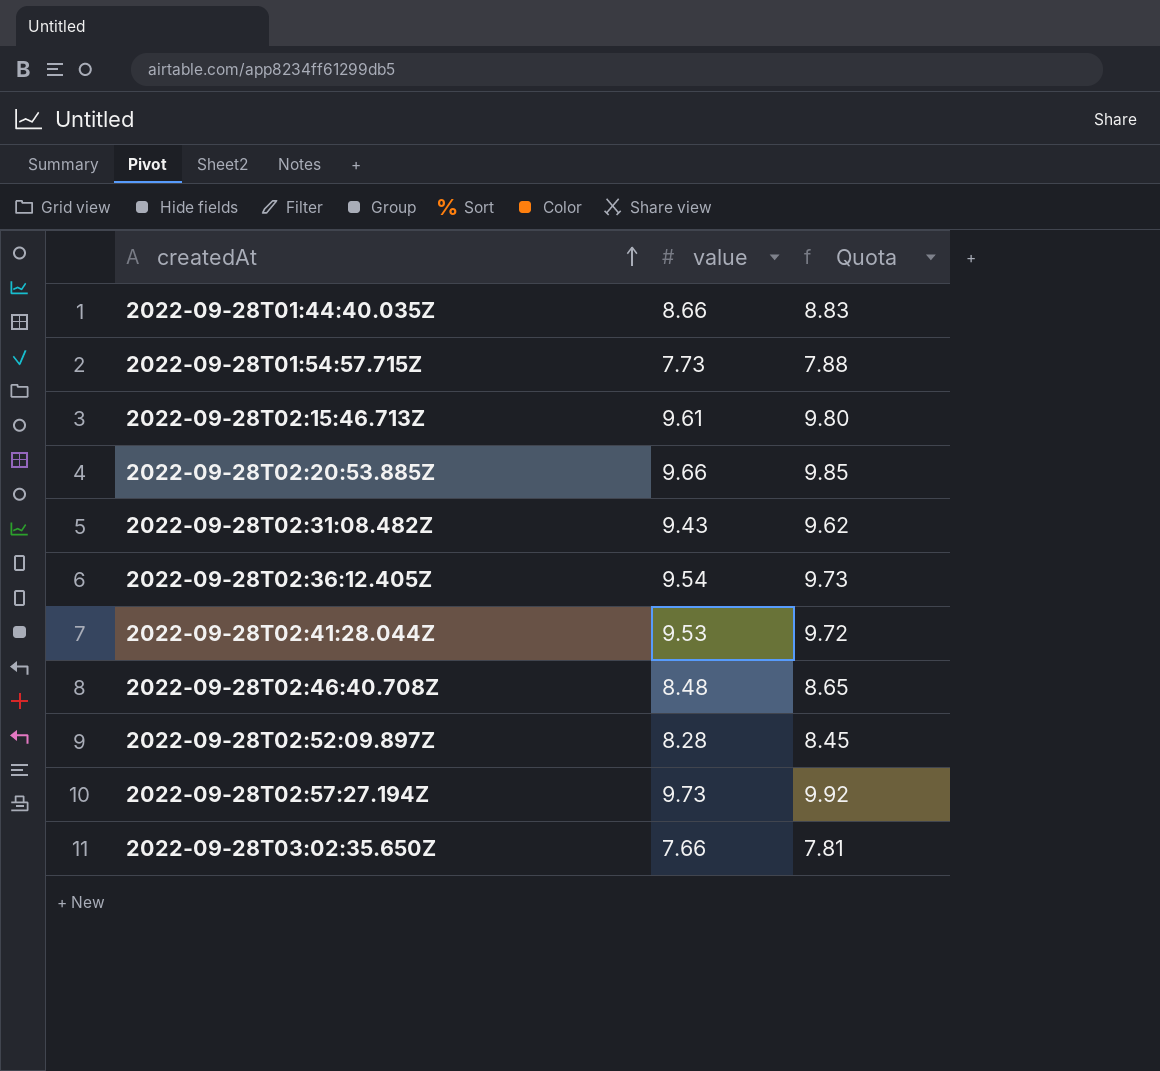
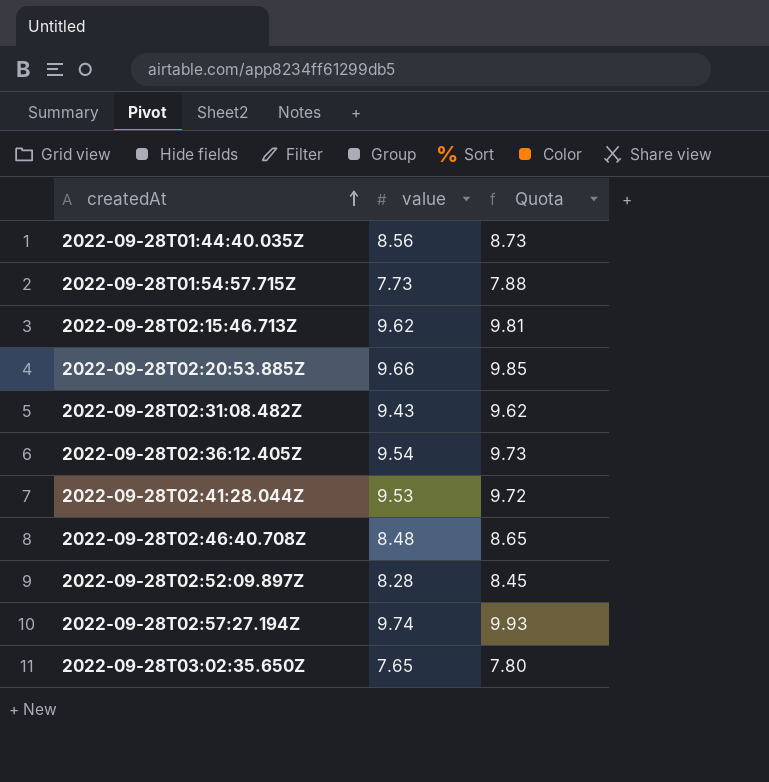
2022-09-28T01:44:40.035Z | value: 8.66 -> 8.56
2022-09-28T01:44:40.035Z | Quota: 8.83 -> 8.73
2022-09-28T02:15:46.713Z | value: 9.61 -> 9.62
2022-09-28T02:15:46.713Z | Quota: 9.80 -> 9.81
2022-09-28T02:57:27.194Z | value: 9.73 -> 9.74
2022-09-28T02:57:27.194Z | Quota: 9.92 -> 9.93
2022-09-28T03:02:35.650Z | value: 7.66 -> 7.65
2022-09-28T03:02:35.650Z | Quota: 7.81 -> 7.80

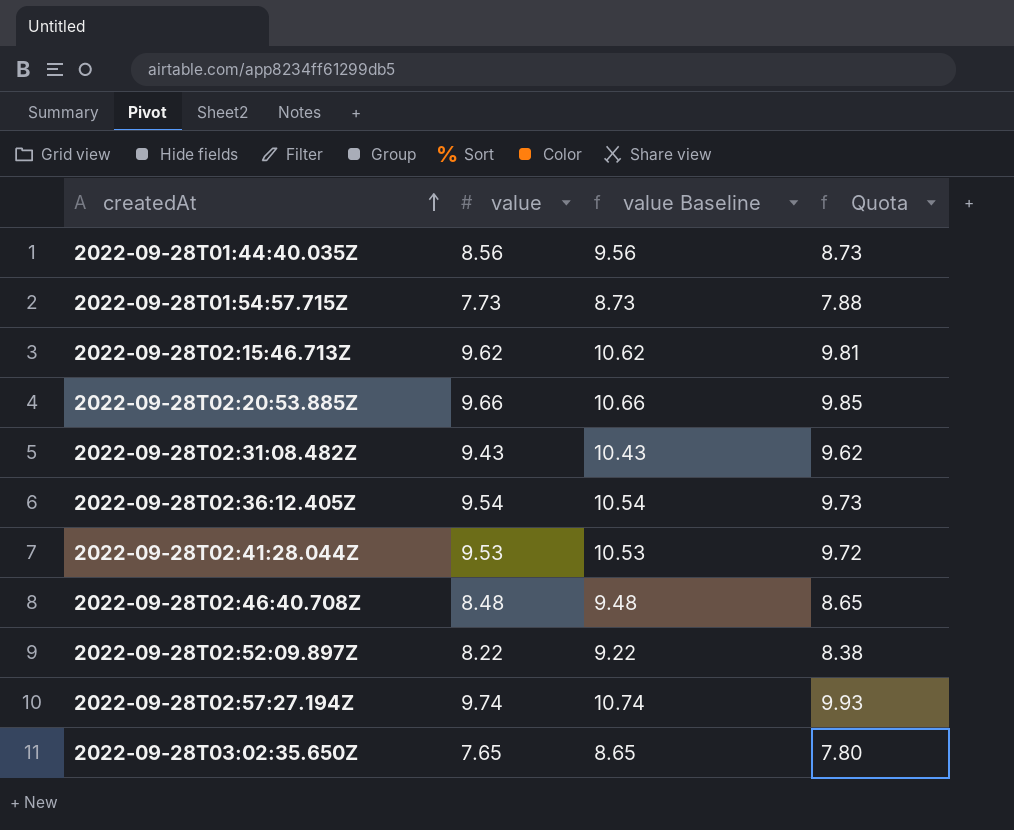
column value Baseline | formula: none -> [value] + 1
2022-09-28T02:52:09.897Z | value: 8.28 -> 8.22
2022-09-28T02:52:09.897Z | Quota: 8.45 -> 8.38

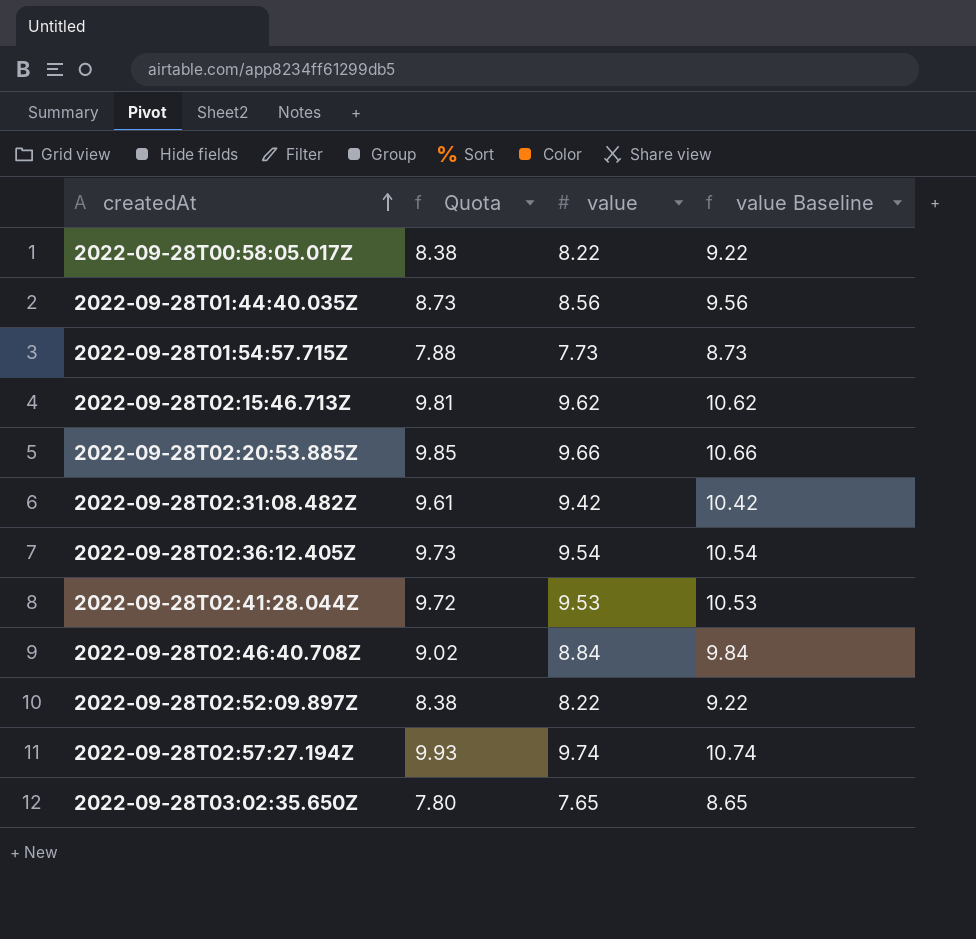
column Quota | position: 4 -> 2
row 2022-09-28T00:58:05.017Z: none -> 8.38 | 8.22 | 9.22
2022-09-28T02:31:08.482Z | Quota: 9.62 -> 9.61
2022-09-28T02:31:08.482Z | value: 9.43 -> 9.42
2022-09-28T02:31:08.482Z | value Baseline: 10.43 -> 10.42
2022-09-28T02:46:40.708Z | Quota: 8.65 -> 9.02
2022-09-28T02:46:40.708Z | value: 8.48 -> 8.84
2022-09-28T02:46:40.708Z | value Baseline: 9.48 -> 9.84

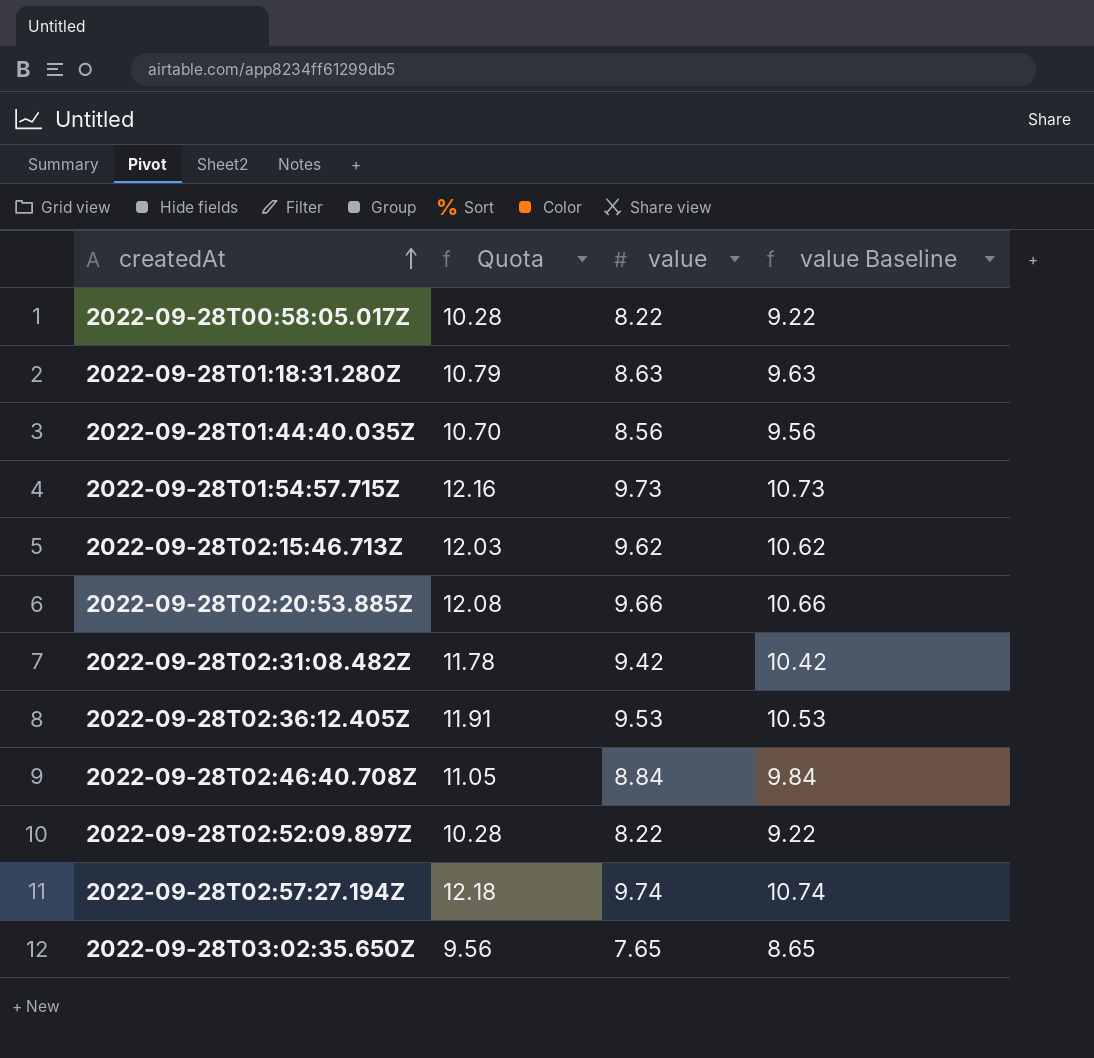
column Quota | formula: [value] * 1.02 -> [value] * 1.25
row 2022-09-28T02:41:28.044Z: 9.72 | 9.53 | 10.53 -> none
row 2022-09-28T01:18:31.280Z: none -> 10.79 | 8.63 | 9.63
2022-09-28T01:54:57.715Z | value: 7.73 -> 9.73
2022-09-28T01:54:57.715Z | value Baseline: 8.73 -> 10.73
2022-09-28T02:36:12.405Z | value: 9.54 -> 9.53
2022-09-28T02:36:12.405Z | value Baseline: 10.54 -> 10.53

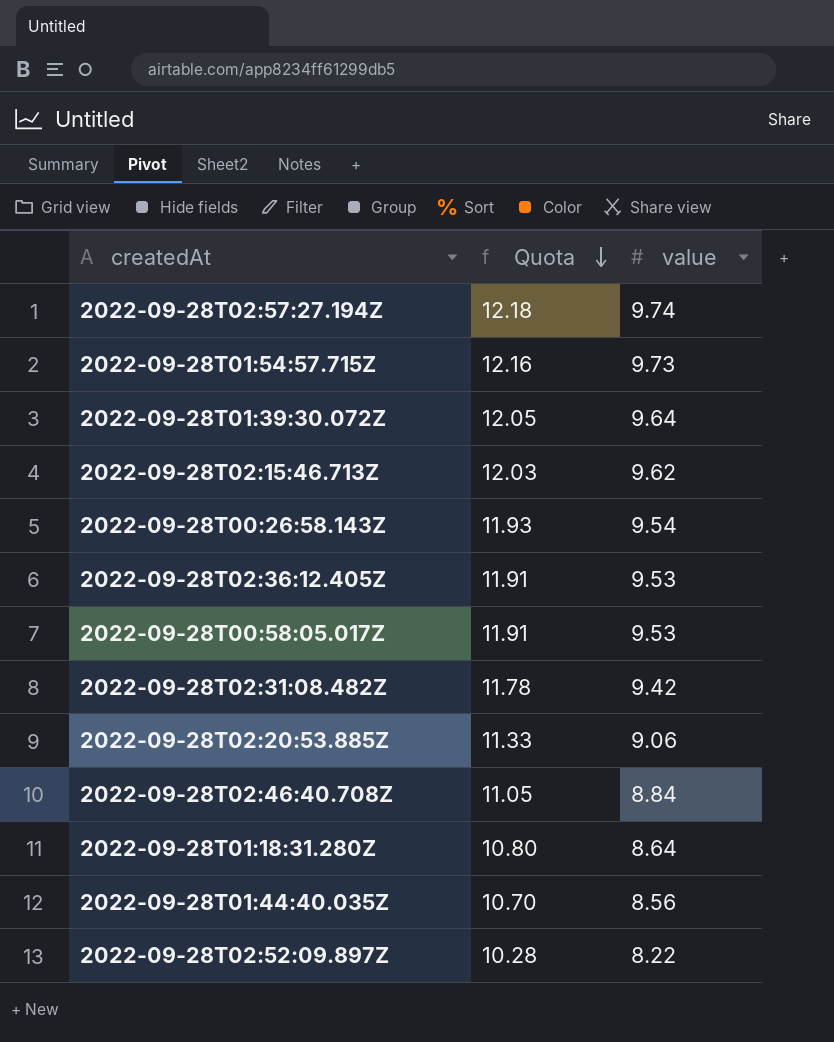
row order: createdAt ascending -> Quota descending
column value Baseline | formula: [value] + 1 -> none
row 2022-09-28T03:02:35.650Z: 9.56 | 7.65 | 8.65 -> none
row 2022-09-28T01:39:30.072Z: none -> 12.05 | 9.64
row 2022-09-28T00:26:58.143Z: none -> 11.93 | 9.54
2022-09-28T00:58:05.017Z | Quota: 10.28 -> 11.91
2022-09-28T00:58:05.017Z | value: 8.22 -> 9.53
2022-09-28T02:20:53.885Z | Quota: 12.08 -> 11.33
2022-09-28T02:20:53.885Z | value: 9.66 -> 9.06
2022-09-28T01:18:31.280Z | Quota: 10.79 -> 10.80
2022-09-28T01:18:31.280Z | value: 8.63 -> 8.64

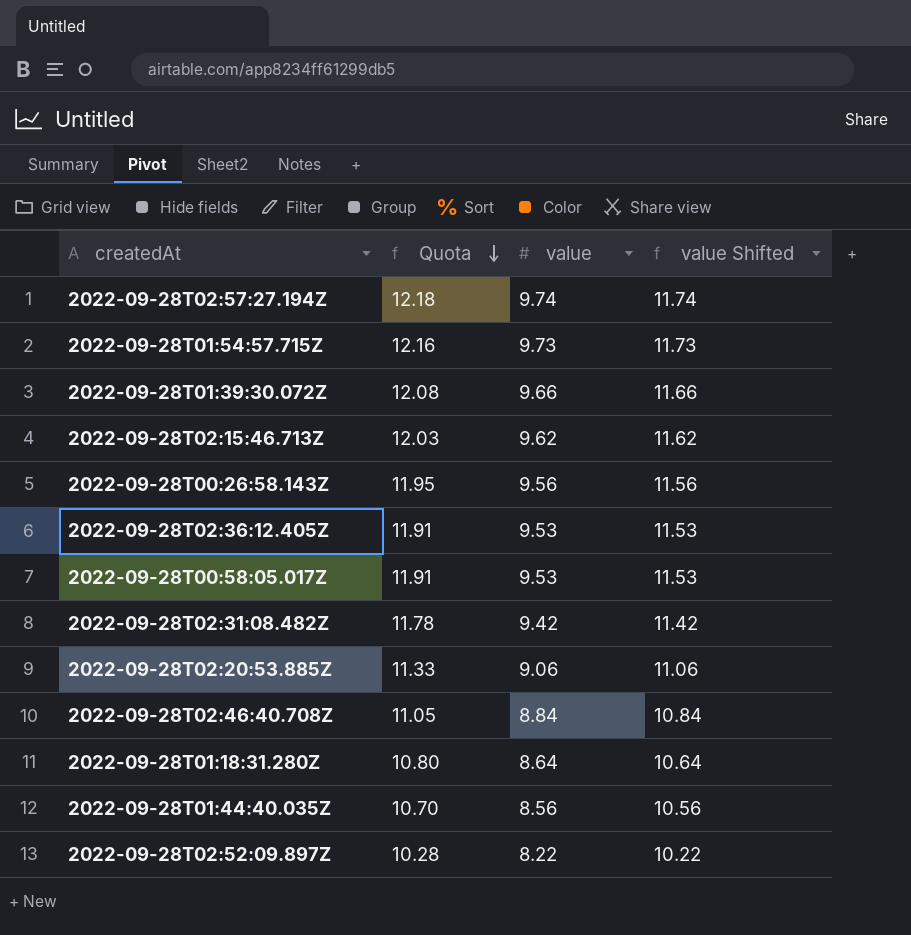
column value Shifted | formula: none -> [value] + 2
2022-09-28T01:39:30.072Z | Quota: 12.05 -> 12.08
2022-09-28T01:39:30.072Z | value: 9.64 -> 9.66
2022-09-28T00:26:58.143Z | Quota: 11.93 -> 11.95
2022-09-28T00:26:58.143Z | value: 9.54 -> 9.56

